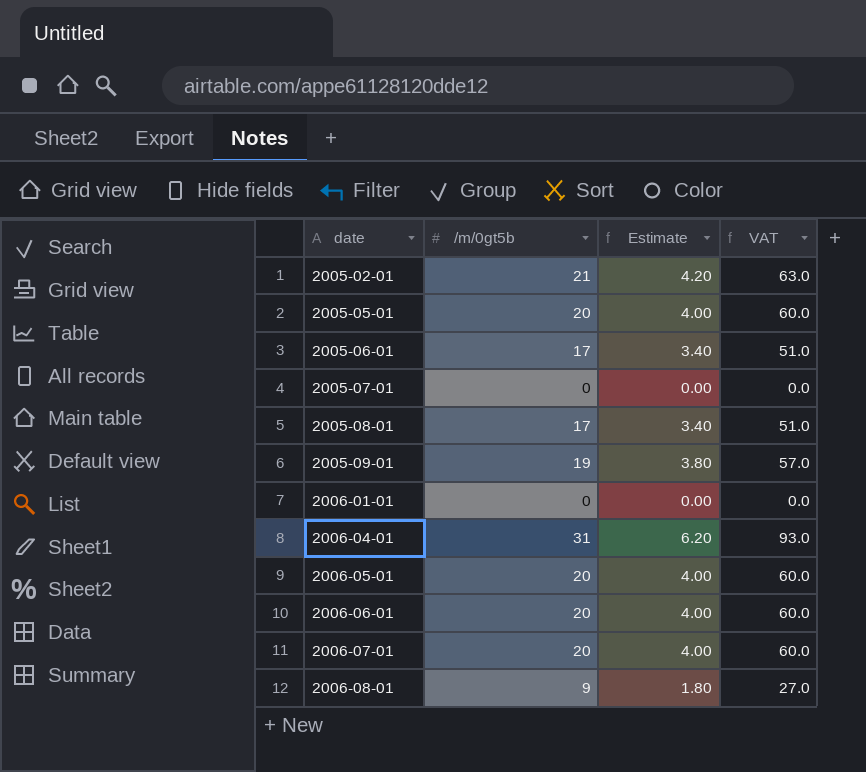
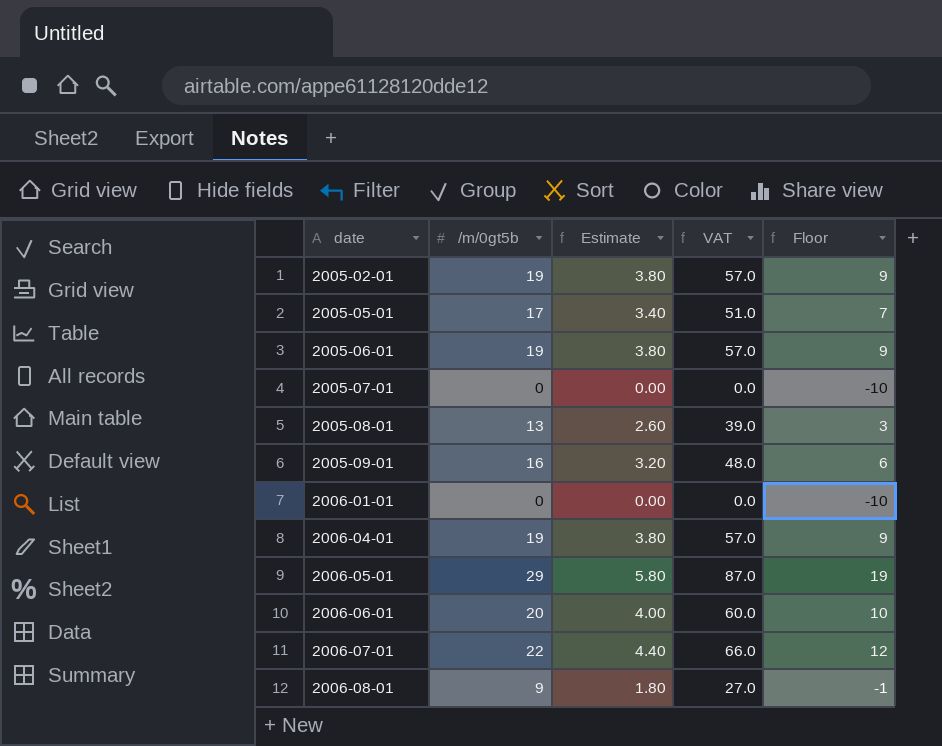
column Floor | formula: none -> [/m/0gt5b] - 10
2005-02-01 | /m/0gt5b: 21 -> 19
2005-02-01 | Estimate: 4.20 -> 3.80
2005-02-01 | VAT: 63.0 -> 57.0
2005-05-01 | /m/0gt5b: 20 -> 17
2005-05-01 | Estimate: 4.00 -> 3.40
2005-05-01 | VAT: 60.0 -> 51.0
2005-06-01 | /m/0gt5b: 17 -> 19
2005-06-01 | Estimate: 3.40 -> 3.80
2005-06-01 | VAT: 51.0 -> 57.0
2005-08-01 | /m/0gt5b: 17 -> 13
2005-08-01 | Estimate: 3.40 -> 2.60
2005-08-01 | VAT: 51.0 -> 39.0
2005-09-01 | /m/0gt5b: 19 -> 16
2005-09-01 | Estimate: 3.80 -> 3.20
2005-09-01 | VAT: 57.0 -> 48.0
2006-04-01 | /m/0gt5b: 31 -> 19
2006-04-01 | Estimate: 6.20 -> 3.80
2006-04-01 | VAT: 93.0 -> 57.0
2006-05-01 | /m/0gt5b: 20 -> 29
2006-05-01 | Estimate: 4.00 -> 5.80
2006-05-01 | VAT: 60.0 -> 87.0
2006-07-01 | /m/0gt5b: 20 -> 22
2006-07-01 | Estimate: 4.00 -> 4.40
2006-07-01 | VAT: 60.0 -> 66.0

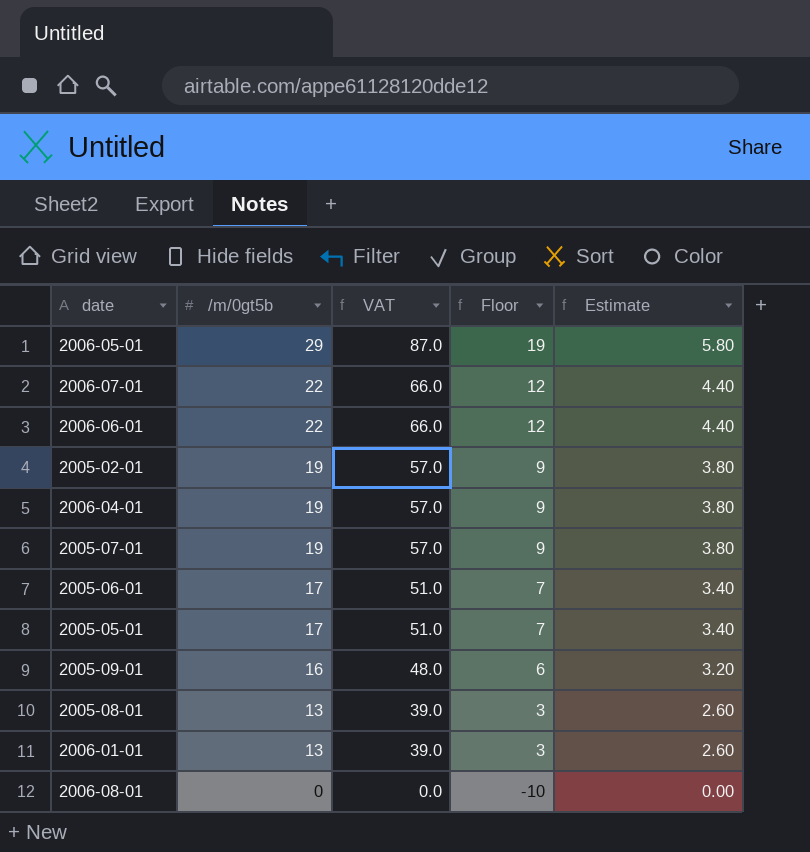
row order: date ascending -> /m/0gt5b descending
column Estimate | position: 3 -> 5
2006-06-01 | /m/0gt5b: 20 -> 22
2006-06-01 | VAT: 60.0 -> 66.0
2006-06-01 | Floor: 10 -> 12
2006-06-01 | Estimate: 4.00 -> 4.40
2005-07-01 | /m/0gt5b: 0 -> 19
2005-07-01 | VAT: 0.0 -> 57.0
2005-07-01 | Floor: -10 -> 9
2005-07-01 | Estimate: 0.00 -> 3.80
2005-06-01 | /m/0gt5b: 19 -> 17
2005-06-01 | VAT: 57.0 -> 51.0
2005-06-01 | Floor: 9 -> 7
2005-06-01 | Estimate: 3.80 -> 3.40
2006-01-01 | /m/0gt5b: 0 -> 13
2006-01-01 | VAT: 0.0 -> 39.0
2006-01-01 | Floor: -10 -> 3
2006-01-01 | Estimate: 0.00 -> 2.60
2006-08-01 | /m/0gt5b: 9 -> 0
2006-08-01 | VAT: 27.0 -> 0.0
2006-08-01 | Floor: -1 -> -10
2006-08-01 | Estimate: 1.80 -> 0.00

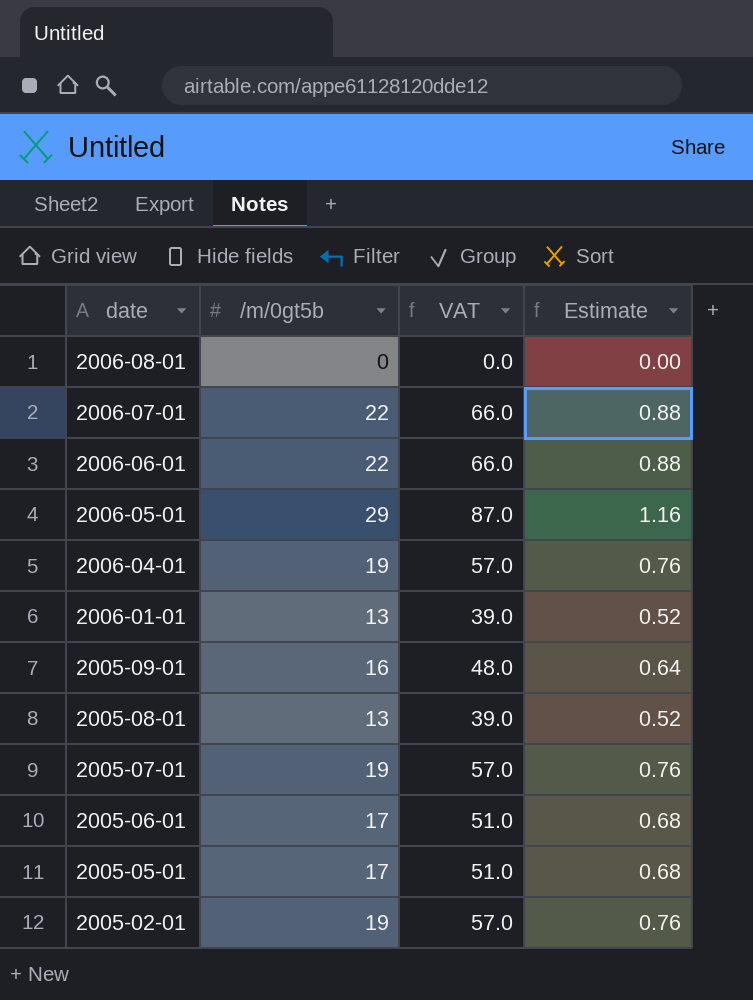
row order: /m/0gt5b descending -> date descending
column Floor | formula: [/m/0gt5b] - 10 -> none
column Estimate | formula: [/m/0gt5b] * 0.2 -> [/m/0gt5b] * 0.04

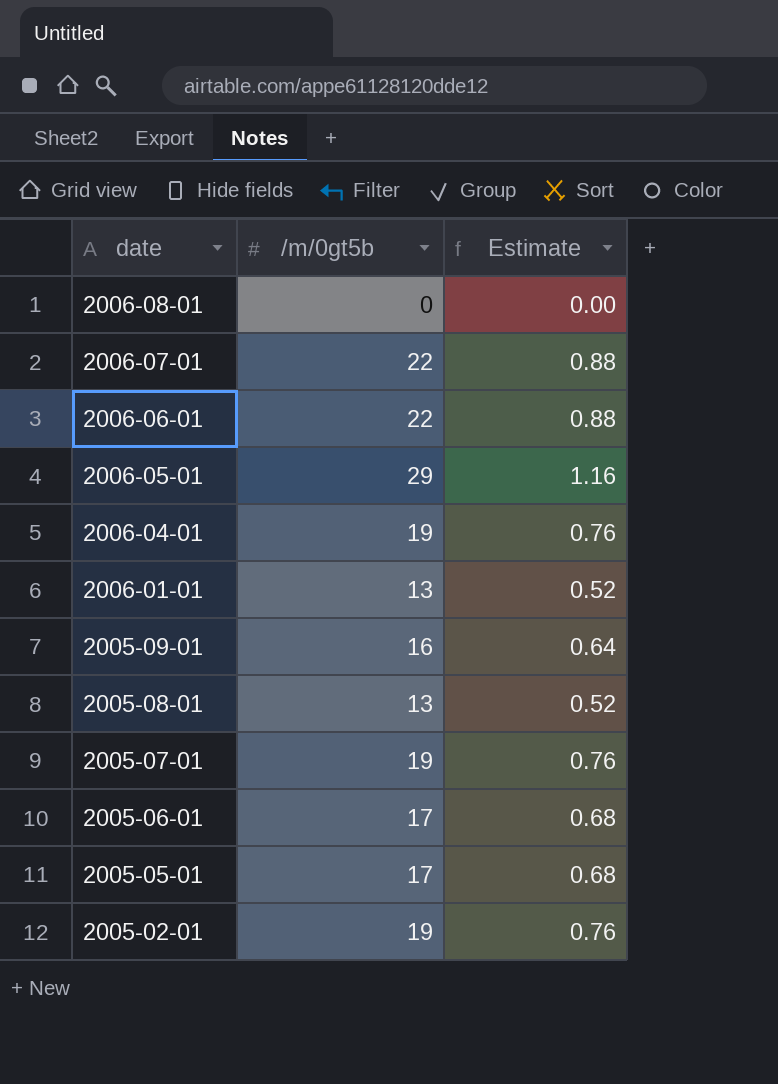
column VAT | formula: [/m/0gt5b] * 3 -> none

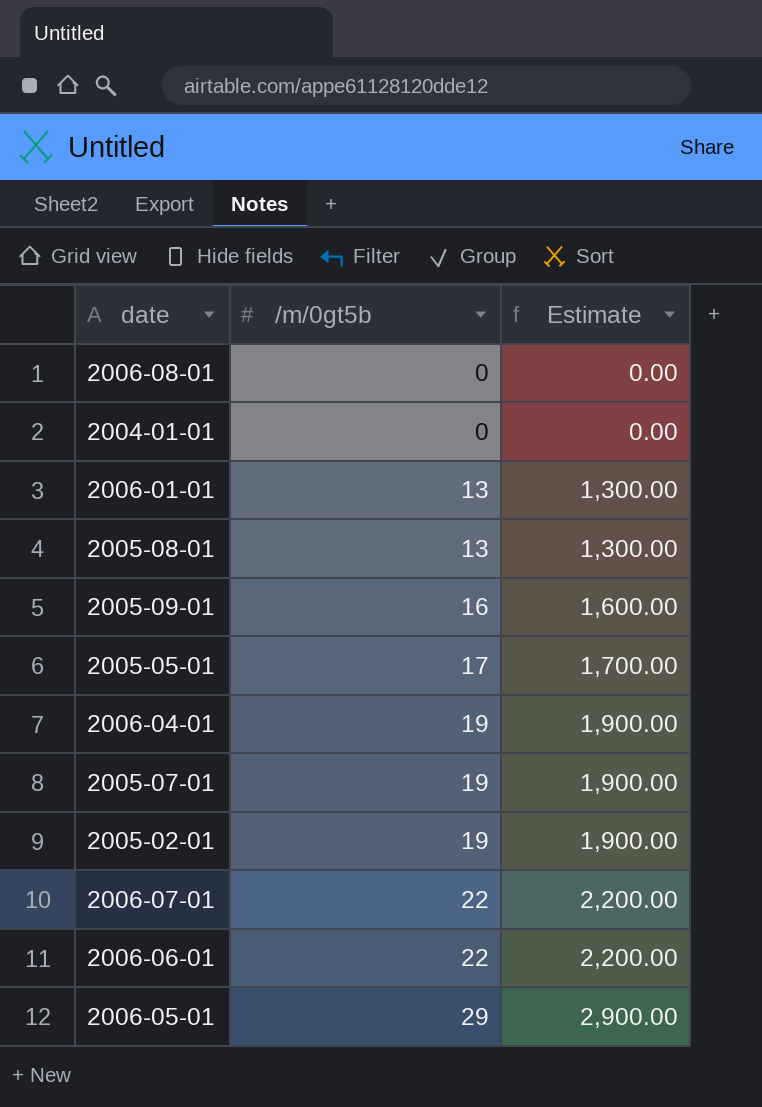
row order: date descending -> /m/0gt5b ascending
column Estimate | formula: [/m/0gt5b] * 0.04 -> [/m/0gt5b] * 100
row 2005-06-01: 17 | 0.68 -> none
row 2004-01-01: none -> 0 | 0.00

